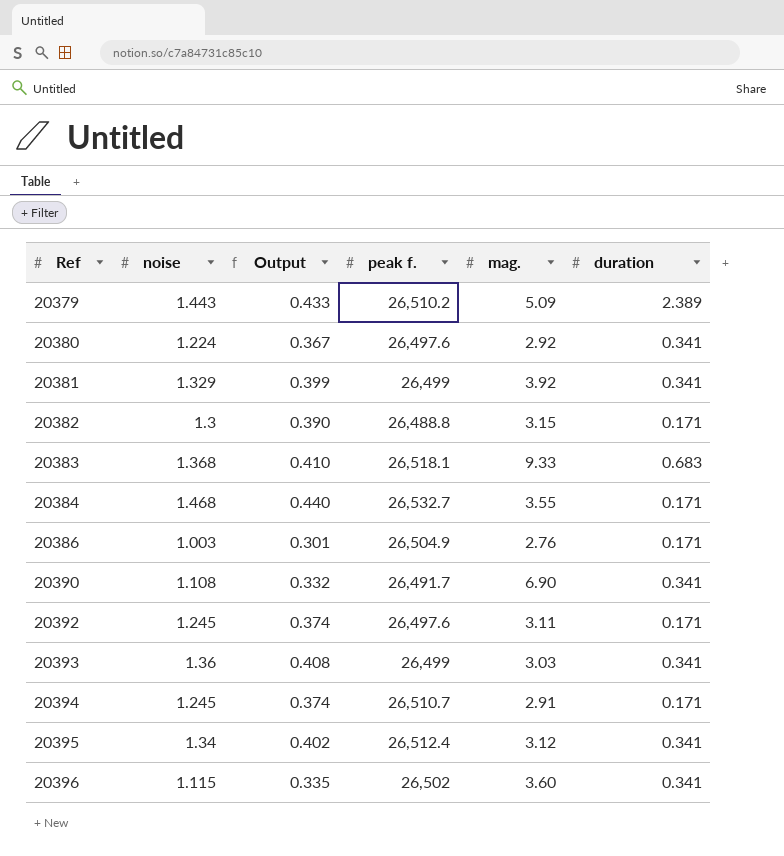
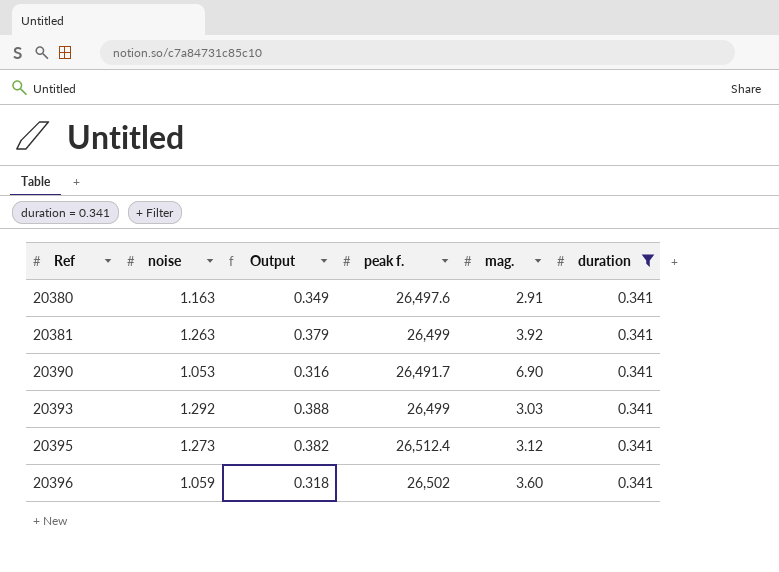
filter: none -> duration = 0.341
20380 | noise: 1.224 -> 1.163
20380 | Output: 0.367 -> 0.349
20380 | mag.: 2.92 -> 2.91
20381 | noise: 1.329 -> 1.263
20381 | Output: 0.399 -> 0.379
20390 | noise: 1.108 -> 1.053
20390 | Output: 0.332 -> 0.316
20393 | noise: 1.36 -> 1.292
20393 | Output: 0.408 -> 0.388
20395 | noise: 1.34 -> 1.273
20395 | Output: 0.402 -> 0.382
20396 | noise: 1.115 -> 1.059
20396 | Output: 0.335 -> 0.318

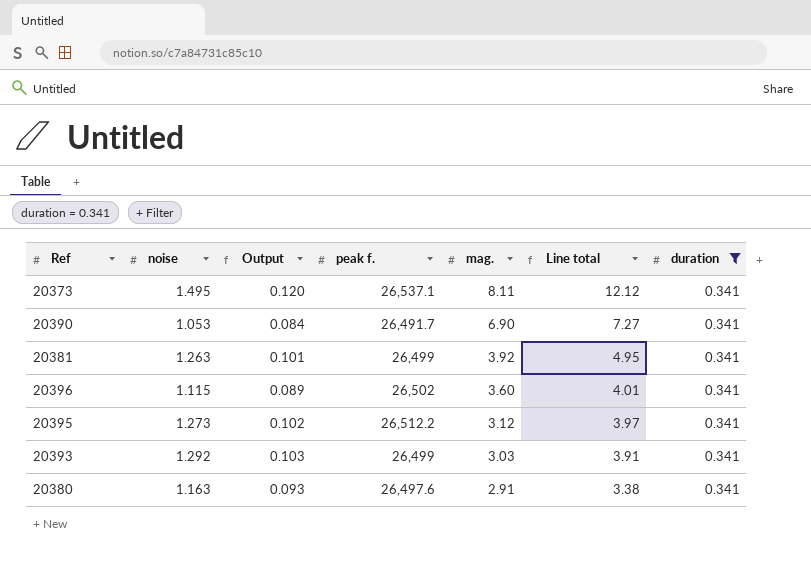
row order: Ref ascending -> mag. descending
column Output | formula: [noise] * 0.3 -> [noise] * 0.08
column Line total | formula: none -> [noise] * [mag.]
row 20373: none -> 1.495 | 0.120 | 26,537.1 | 8.11 | 12.12 | 0.341
20396 | noise: 1.059 -> 1.115
20395 | peak f.: 26,512.4 -> 26,512.2

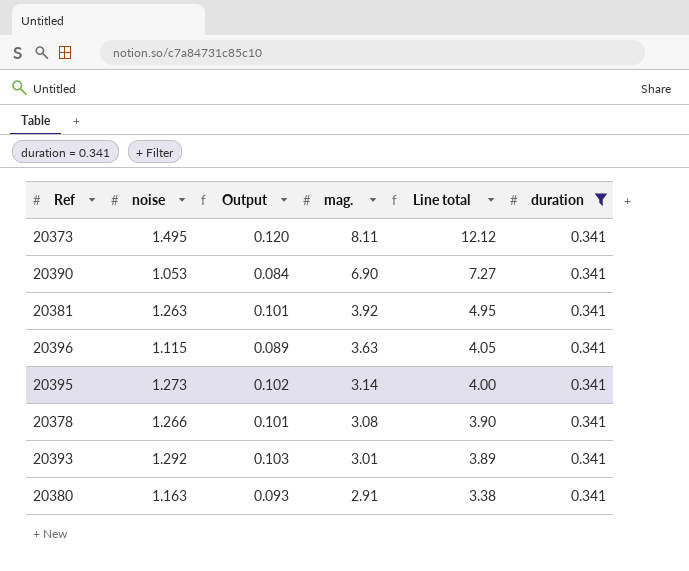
column peak f. | position: 4 -> none
20396 | mag.: 3.60 -> 3.63
20396 | Line total: 4.01 -> 4.05
20395 | mag.: 3.12 -> 3.14
20395 | Line total: 3.97 -> 4.00
row 20378: none -> 1.266 | 0.101 | 3.08 | 3.90 | 0.341
20393 | mag.: 3.03 -> 3.01
20393 | Line total: 3.91 -> 3.89

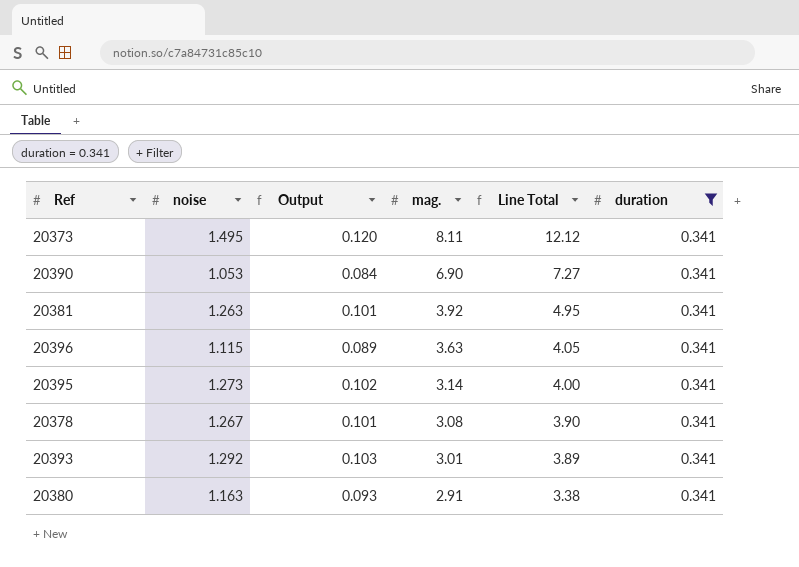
column name: Line total -> Line Total
20378 | noise: 1.266 -> 1.267

